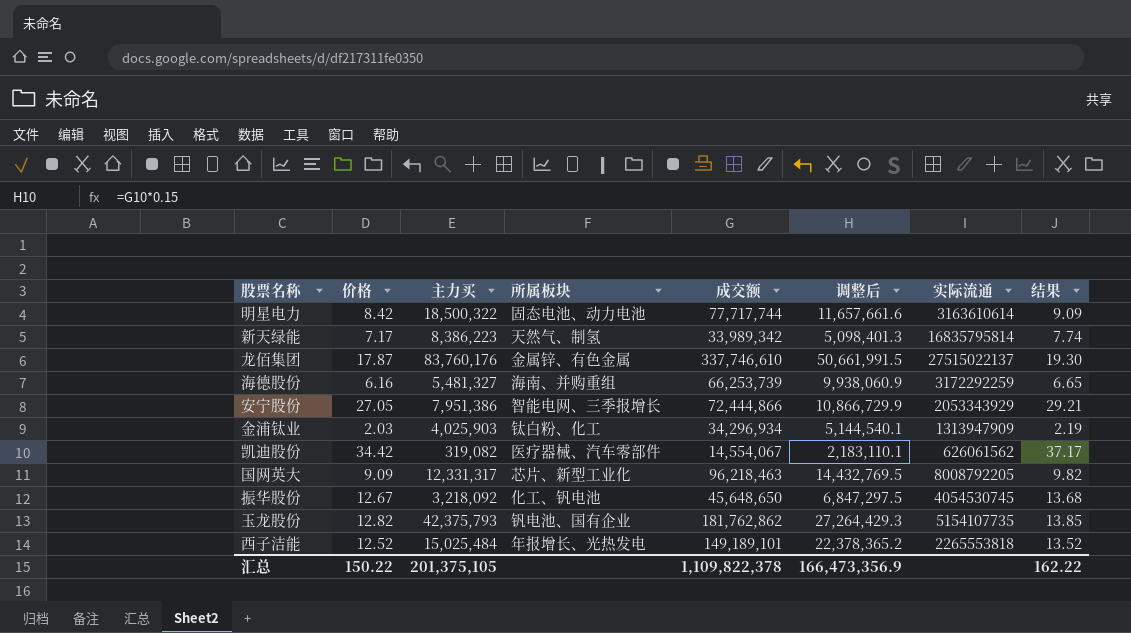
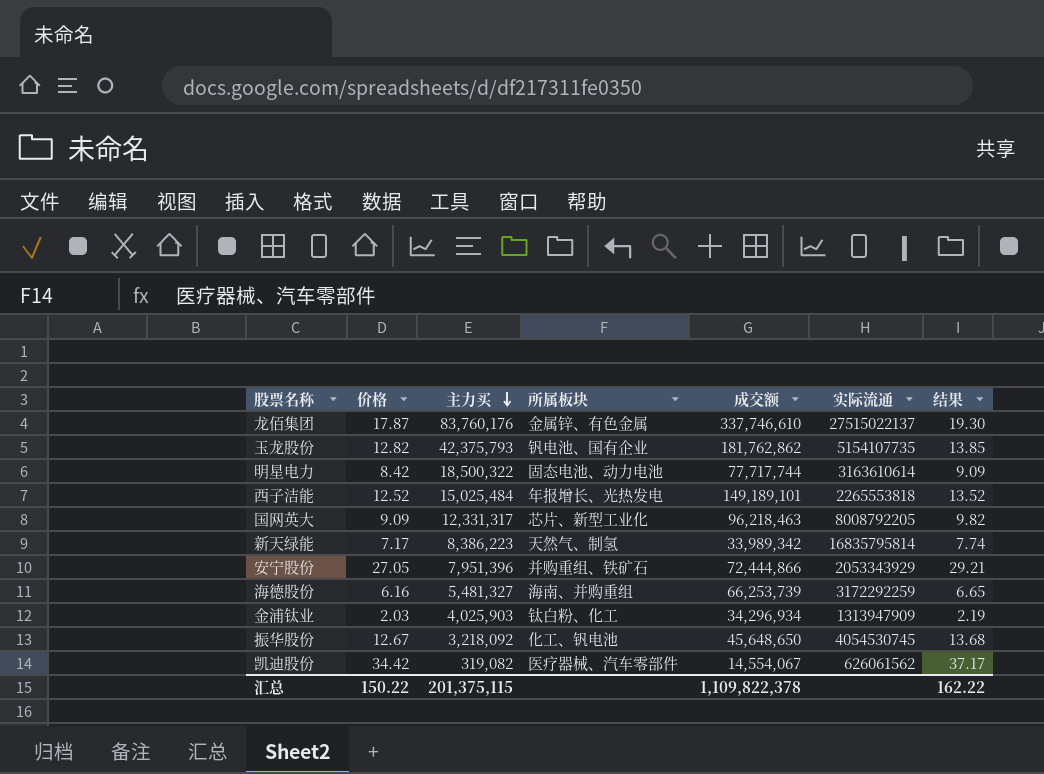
row order: none -> 主力买 descending
column 调整后 | formula: [成交额] * 0.15 -> none
安宁股份 | 主力买: 7,951,386 -> 7,951,396
安宁股份 | 所属板块: 智能电网、三季报增长 -> 并购重组、铁矿石
汇总 | 主力买: 201,375,105 -> 201,375,115

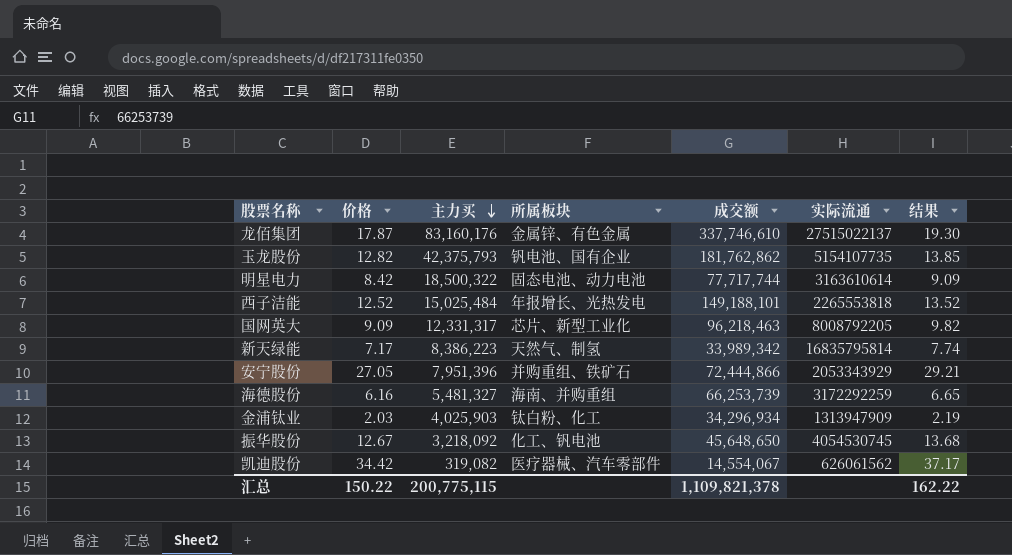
龙佰集团 | 主力买: 83,760,176 -> 83,160,176
西子洁能 | 成交额: 149,189,101 -> 149,188,101
汇总 | 主力买: 201,375,115 -> 200,775,115
汇总 | 成交额: 1,109,822,378 -> 1,109,821,378

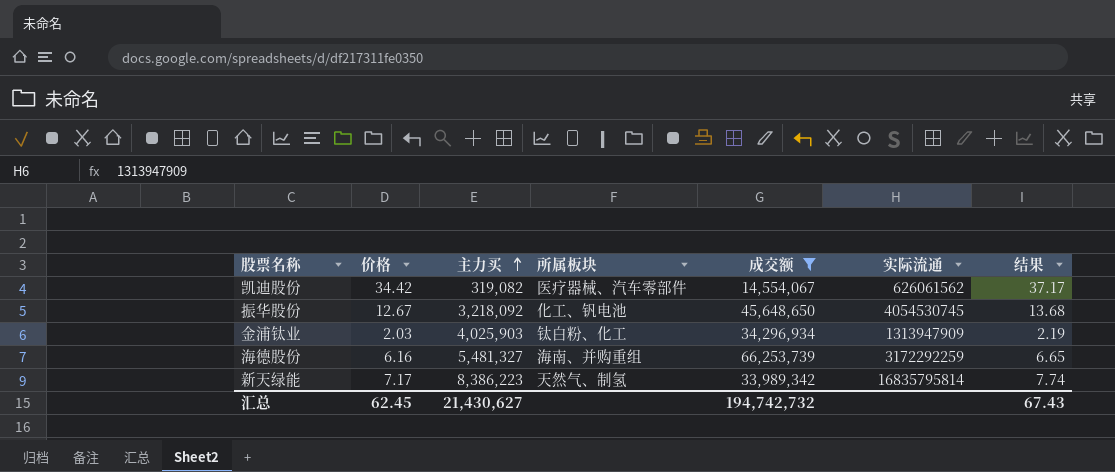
filter: none -> 成交额 <= 66,253,739
row order: 主力买 descending -> 主力买 ascending
汇总 | 价格: 150.22 -> 62.45
汇总 | 主力买: 200,775,115 -> 21,430,627
汇总 | 成交额: 1,109,821,378 -> 194,742,732
汇总 | 结果: 162.22 -> 67.43

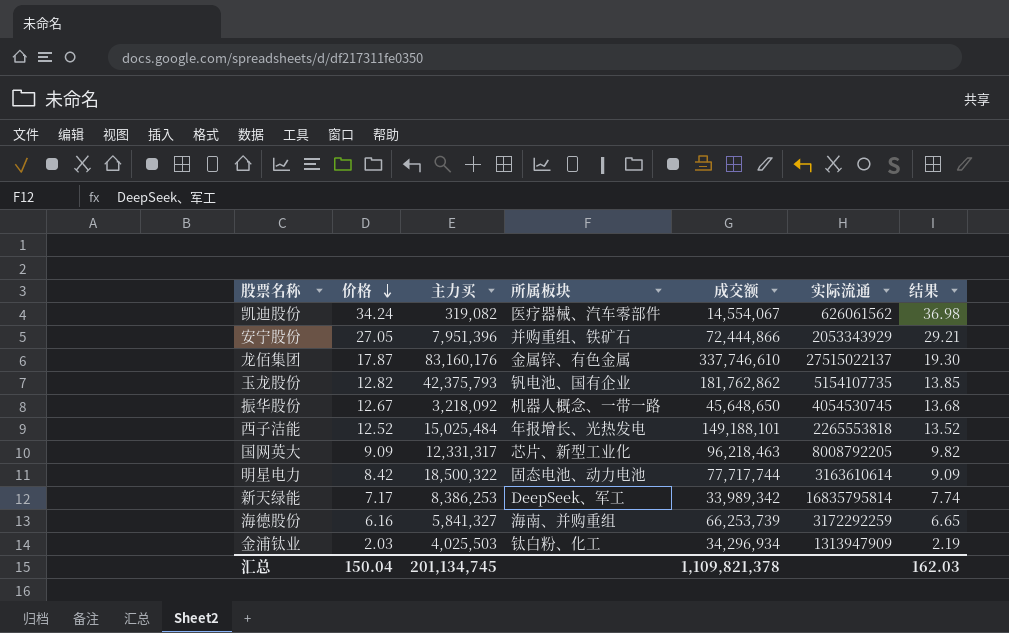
filter: 成交额 <= 66,253,739 -> none
row order: 主力买 ascending -> 价格 descending
凯迪股份 | 价格: 34.42 -> 34.24
凯迪股份 | 结果: 37.17 -> 36.98
振华股份 | 所属板块: 化工、钒电池 -> 机器人概念、一带一路
新天绿能 | 主力买: 8,386,223 -> 8,386,253
新天绿能 | 所属板块: 天然气、制氢 -> DeepSeek、军工
海德股份 | 主力买: 5,481,327 -> 5,841,327
金浦钛业 | 主力买: 4,025,903 -> 4,025,503
汇总 | 价格: 62.45 -> 150.04
汇总 | 主力买: 21,430,627 -> 201,134,745
汇总 | 成交额: 194,742,732 -> 1,109,821,378
汇总 | 结果: 67.43 -> 162.03

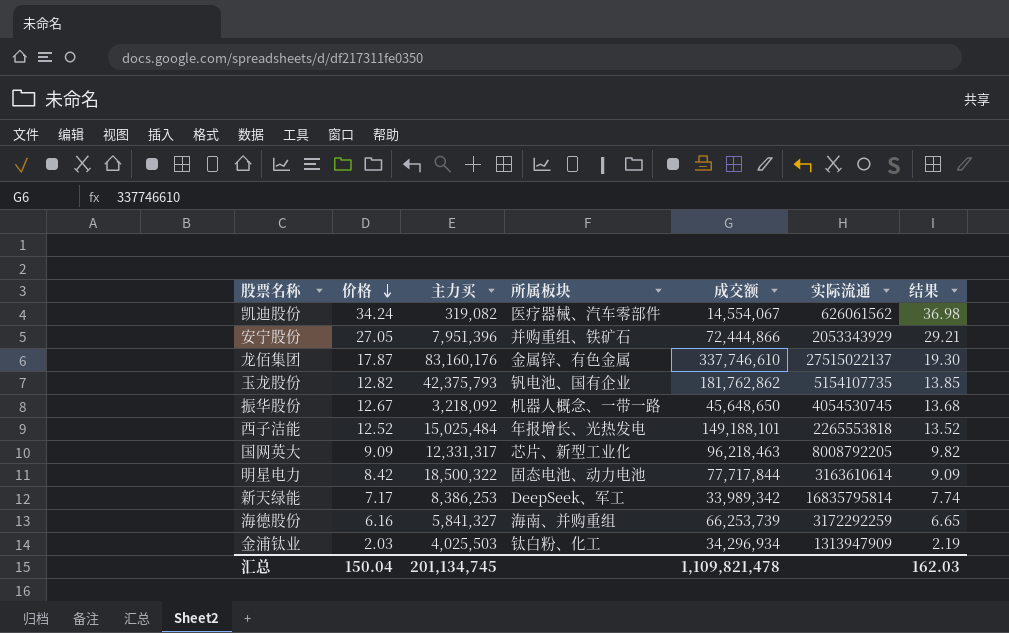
明星电力 | 成交额: 77,717,744 -> 77,717,844
汇总 | 成交额: 1,109,821,378 -> 1,109,821,478

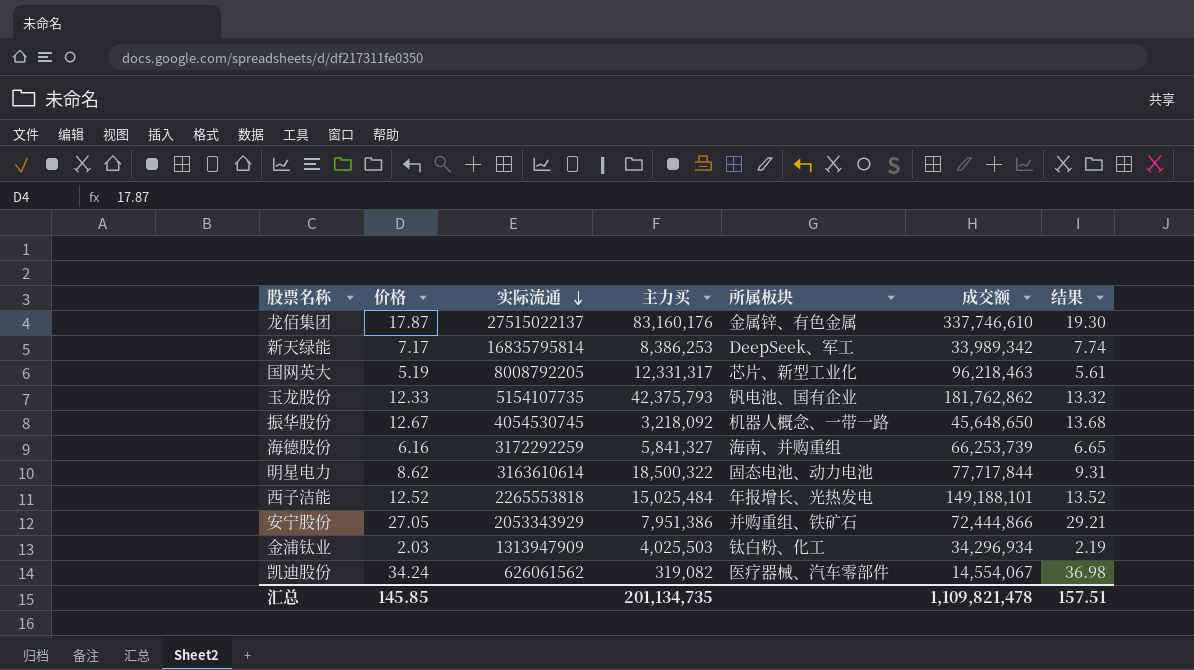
row order: 价格 descending -> 实际流通 descending
column 实际流通 | position: 6 -> 3
国网英大 | 价格: 9.09 -> 5.19
国网英大 | 结果: 9.82 -> 5.61
玉龙股份 | 价格: 12.82 -> 12.33
玉龙股份 | 结果: 13.85 -> 13.32
明星电力 | 价格: 8.42 -> 8.62
明星电力 | 结果: 9.09 -> 9.31
安宁股份 | 主力买: 7,951,396 -> 7,951,386
汇总 | 价格: 150.04 -> 145.85
汇总 | 主力买: 201,134,745 -> 201,134,735
汇总 | 结果: 162.03 -> 157.51

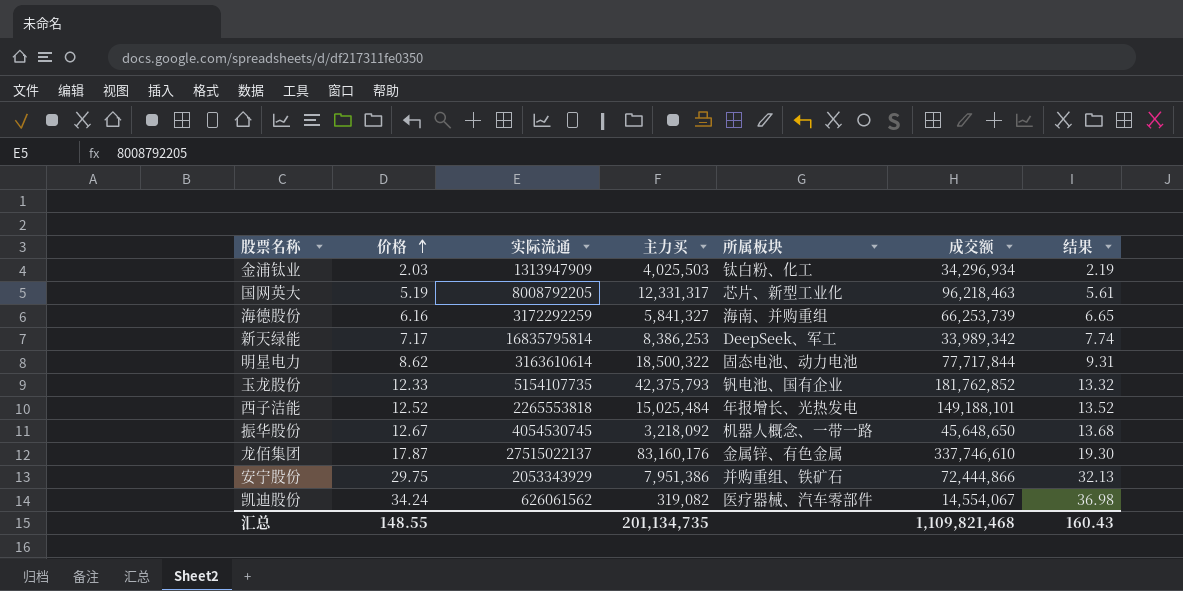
row order: 实际流通 descending -> 价格 ascending
玉龙股份 | 成交额: 181,762,862 -> 181,762,852
安宁股份 | 价格: 27.05 -> 29.75
安宁股份 | 结果: 29.21 -> 32.13
汇总 | 价格: 145.85 -> 148.55
汇总 | 成交额: 1,109,821,478 -> 1,109,821,468
汇总 | 结果: 157.51 -> 160.43

